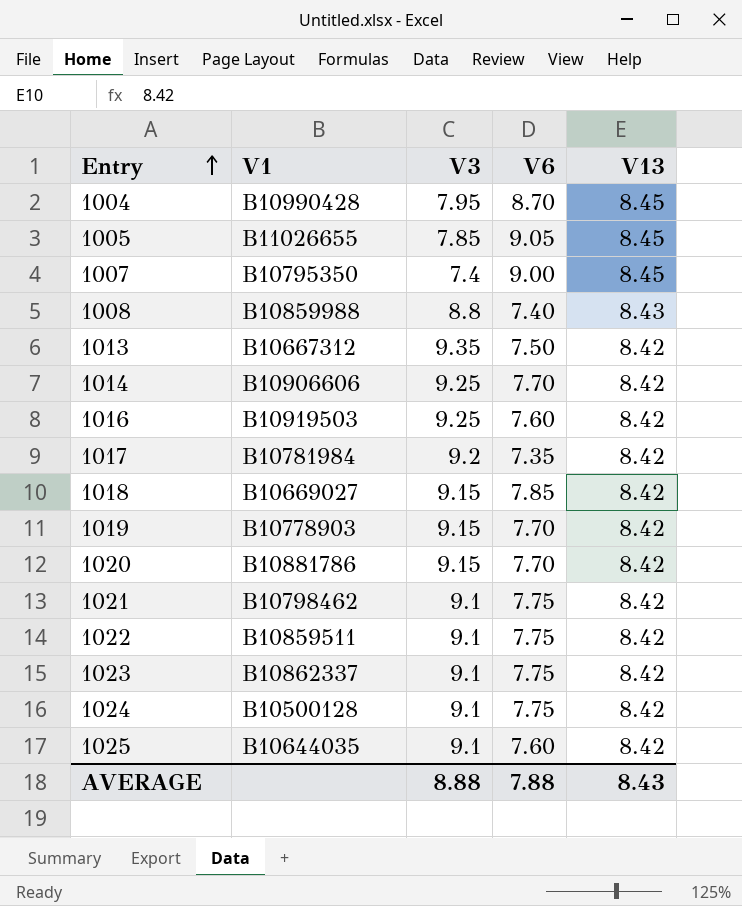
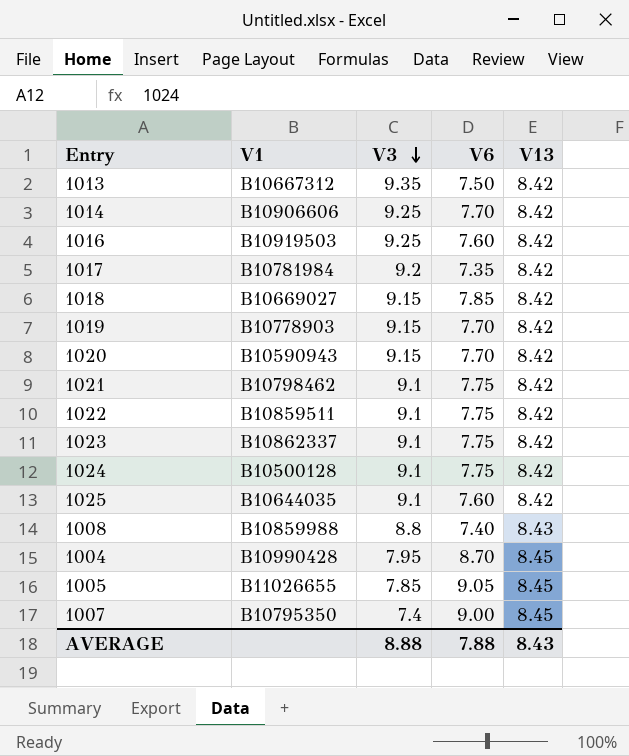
row order: Entry ascending -> V3 descending
1020 | V1: B10881786 -> B10590943

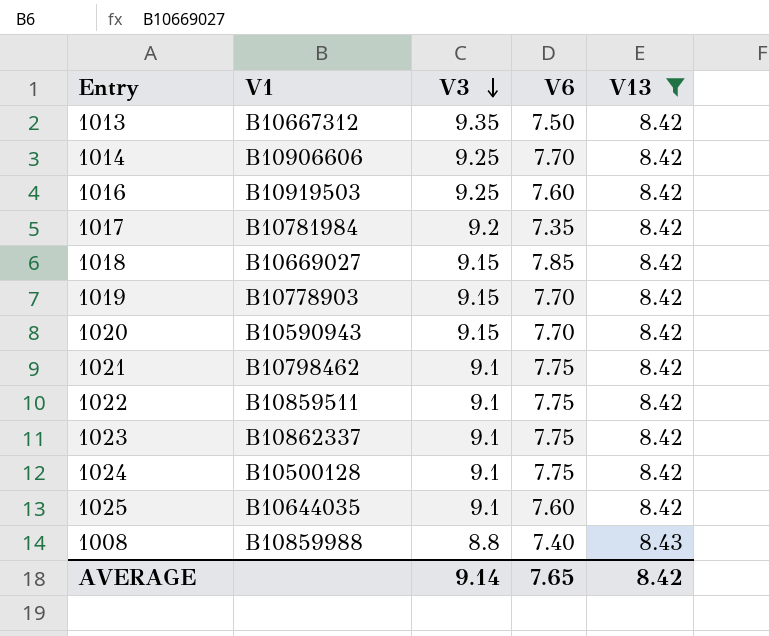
filter: none -> V13 != 8.45
AVERAGE | V3: 8.88 -> 9.14
AVERAGE | V6: 7.88 -> 7.65
AVERAGE | V13: 8.43 -> 8.42

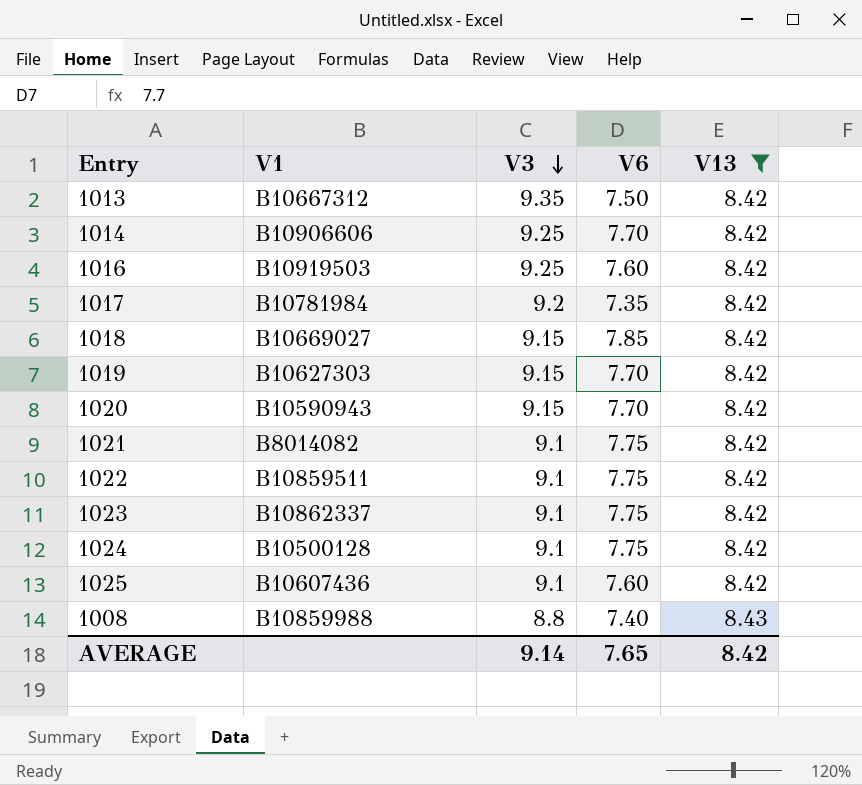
1019 | V1: B10778903 -> B10627303
1021 | V1: B10798462 -> B8014082
1025 | V1: B10644035 -> B10607436

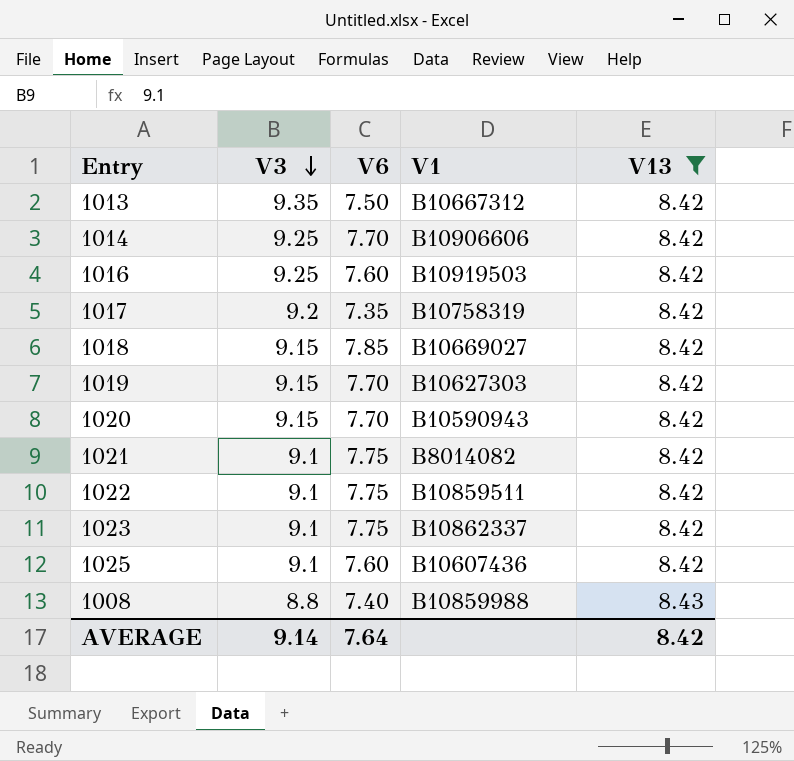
column V1 | position: 2 -> 4
row 1024: B10500128 | 9.1 | 7.75 | 8.42 -> none
1017 | V1: B10781984 -> B10758319
AVERAGE | V6: 7.65 -> 7.64

